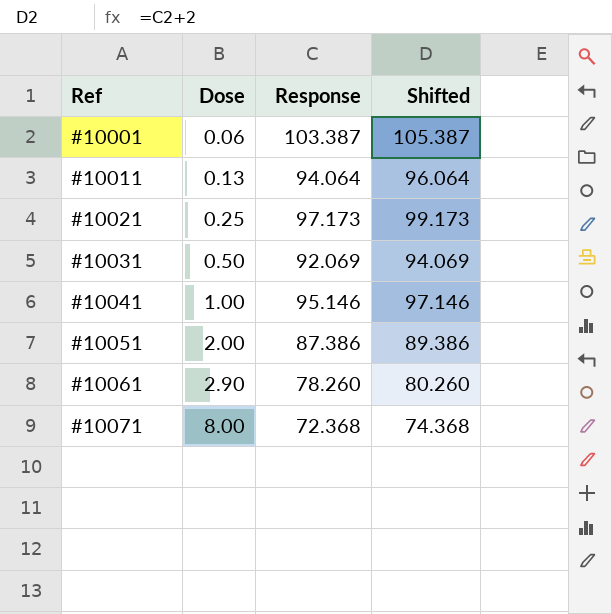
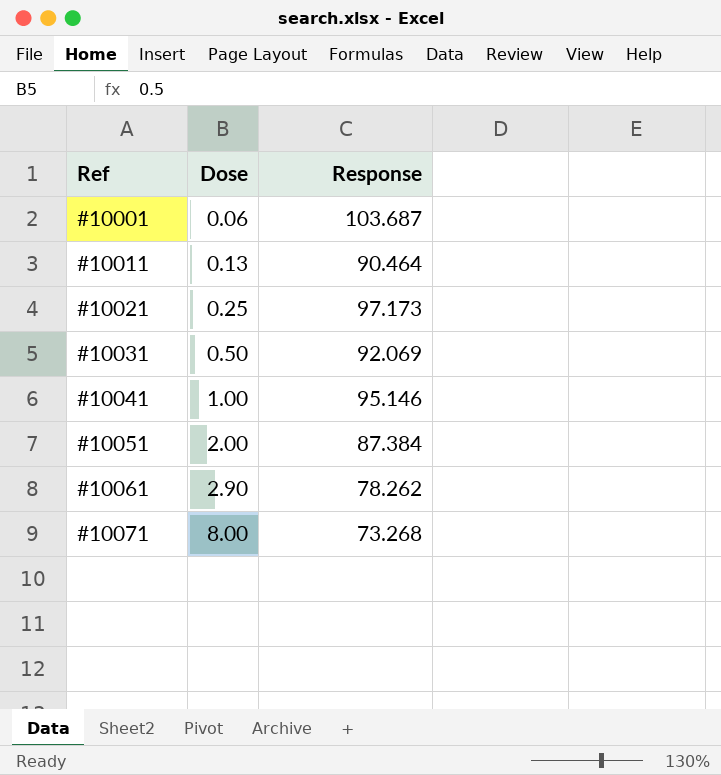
column Shifted | formula: [Response] + 2 -> none
#10001 | Response: 103.387 -> 103.687
#10011 | Response: 94.064 -> 90.464
#10051 | Response: 87.386 -> 87.384
#10061 | Response: 78.260 -> 78.262
#10071 | Response: 72.368 -> 73.268

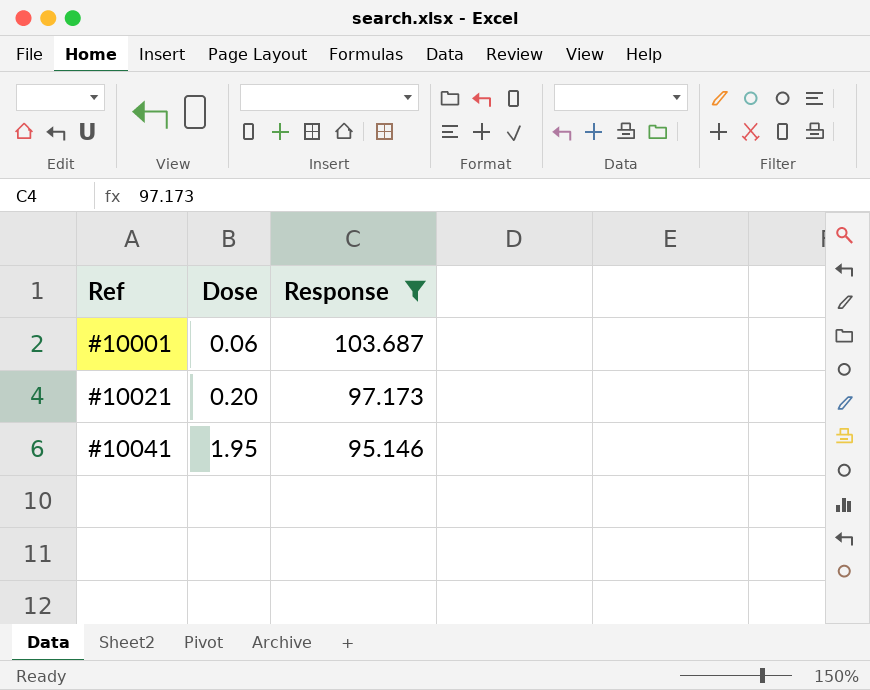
filter: none -> Response >= 95.146
#10021 | Dose: 0.25 -> 0.20
#10041 | Dose: 1.00 -> 1.95

